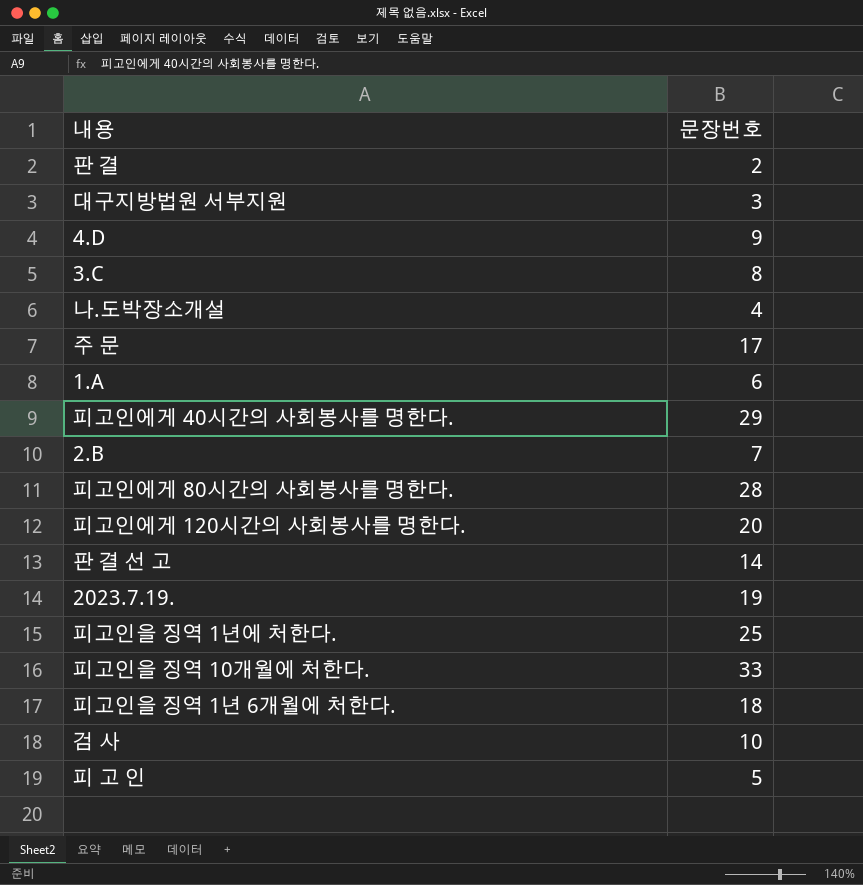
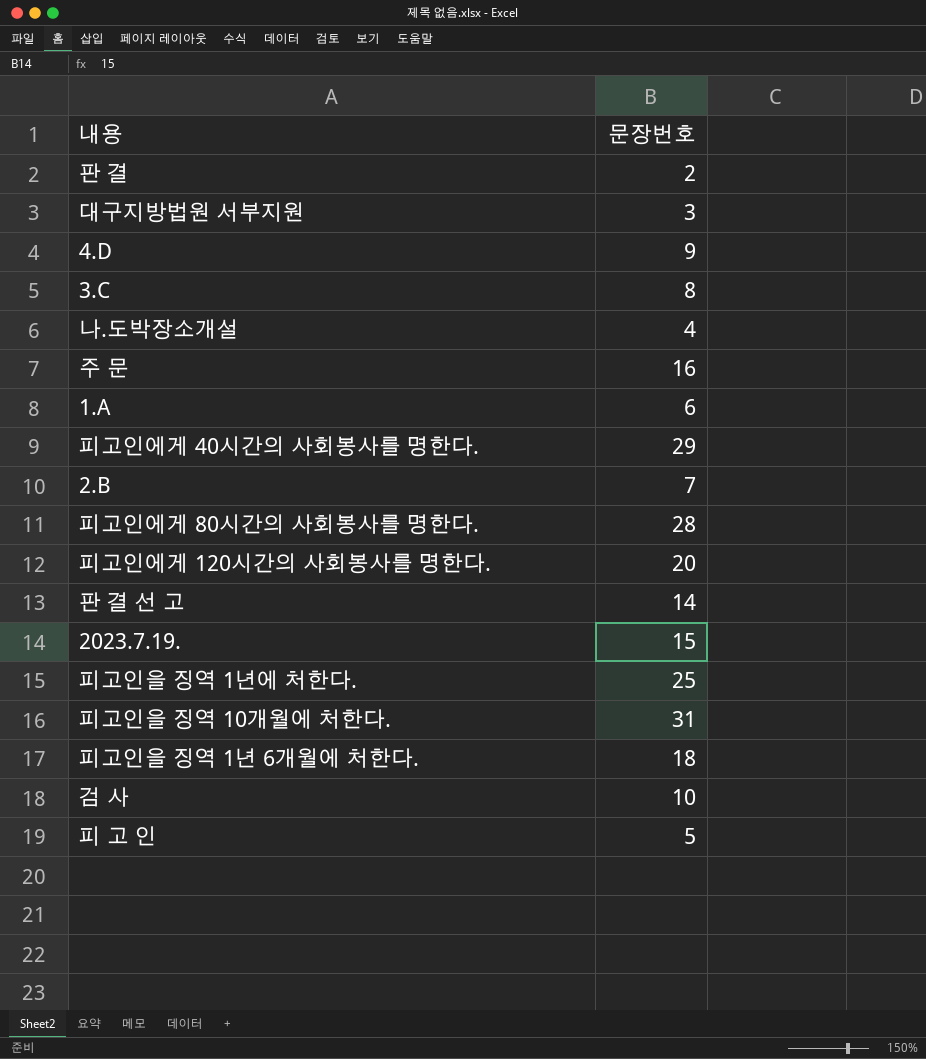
주 문 | 문장번호: 17 -> 16
2023.7.19. | 문장번호: 19 -> 15
피고인을 징역 10개월에 처한다. | 문장번호: 33 -> 31

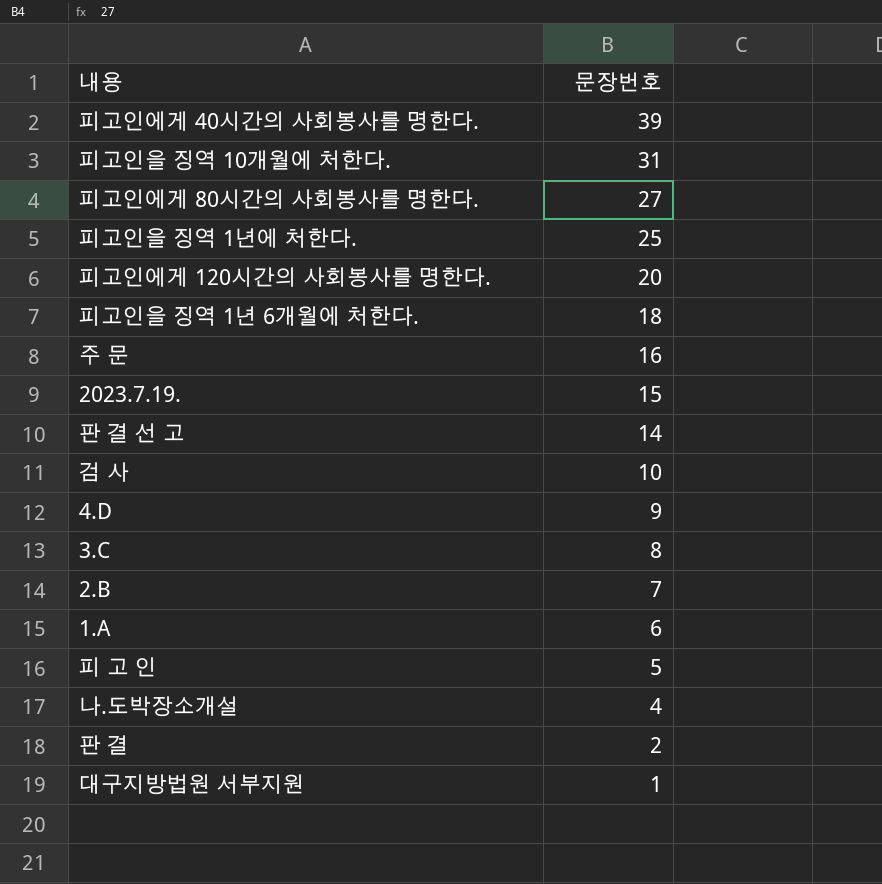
row order: none -> 문장번호 descending
피고인에게 40시간의 사회봉사를 명한다. | 문장번호: 29 -> 39
피고인에게 80시간의 사회봉사를 명한다. | 문장번호: 28 -> 27
대구지방법원 서부지원 | 문장번호: 3 -> 1

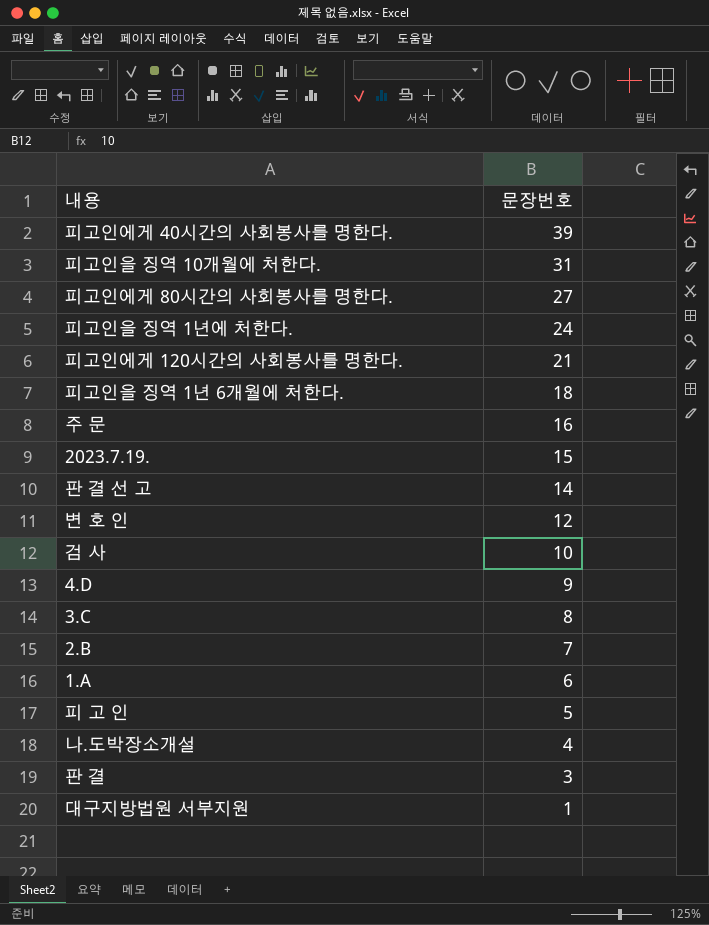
피고인을 징역 1년에 처한다. | 문장번호: 25 -> 24
피고인에게 120시간의 사회봉사를 명한다. | 문장번호: 20 -> 21
row 변 호 인: none -> 12
판 결 | 문장번호: 2 -> 3

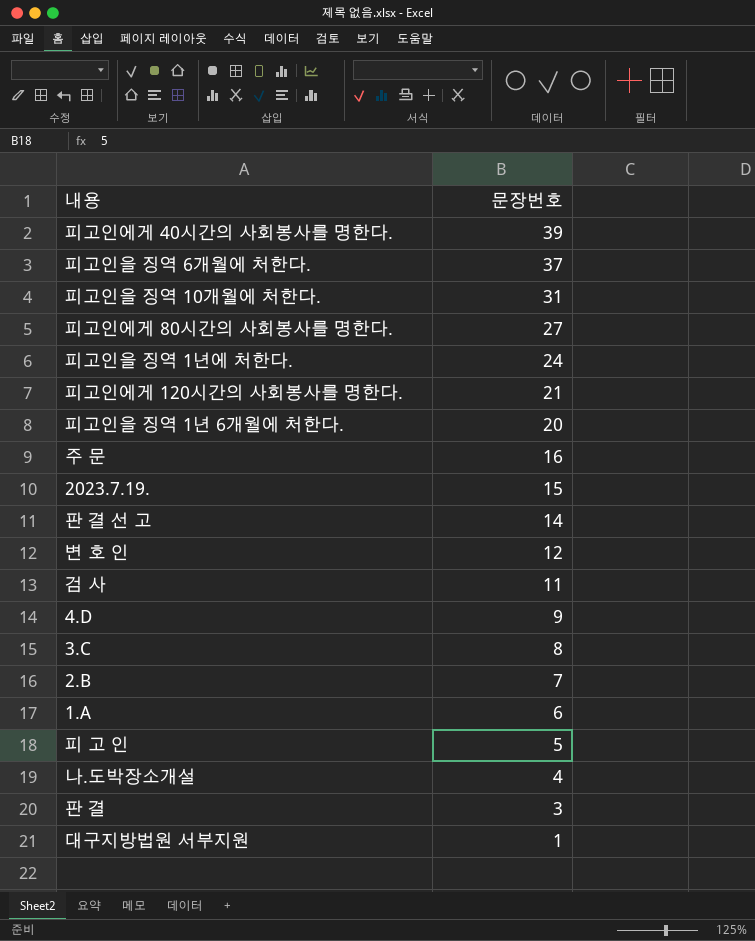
row 피고인을 징역 6개월에 처한다.: none -> 37
피고인을 징역 1년 6개월에 처한다. | 문장번호: 18 -> 20
검 사 | 문장번호: 10 -> 11

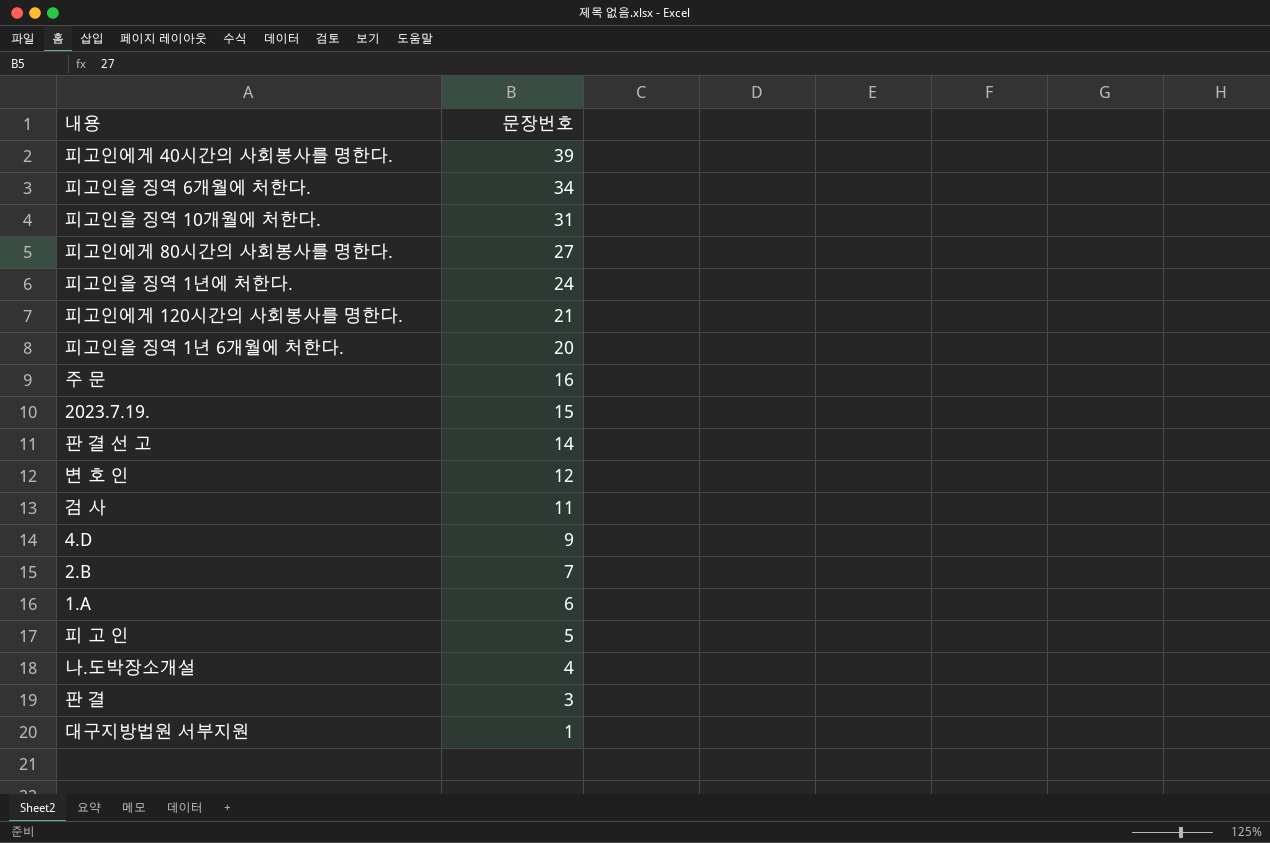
row 3.C: 8 -> none
피고인을 징역 6개월에 처한다. | 문장번호: 37 -> 34

